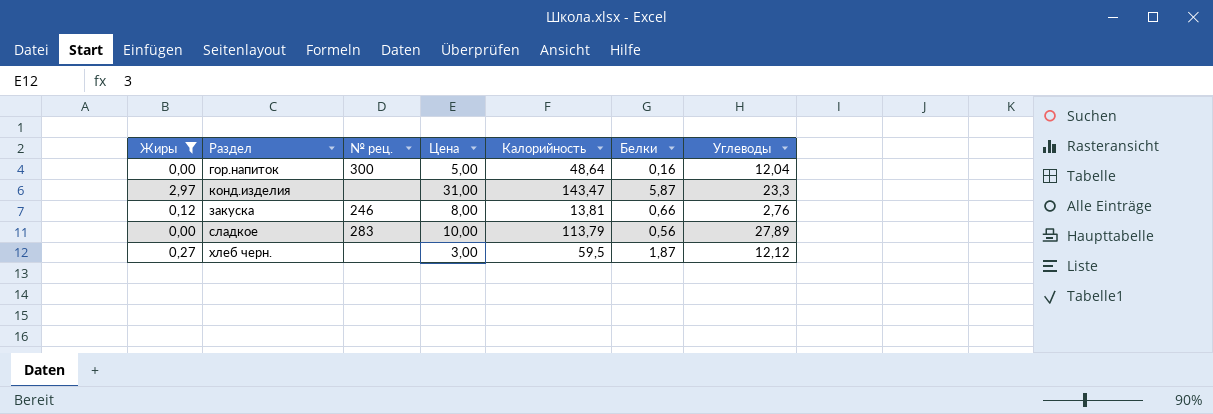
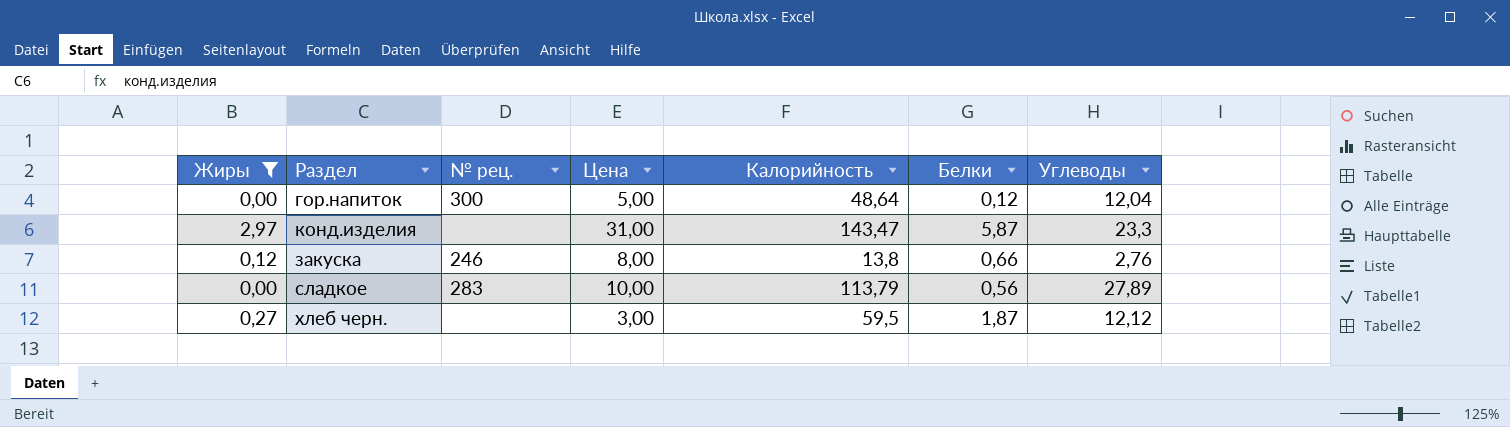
гор.напиток | Белки: 0,16 -> 0,12
закуска | Калорийность: 13,81 -> 13,8

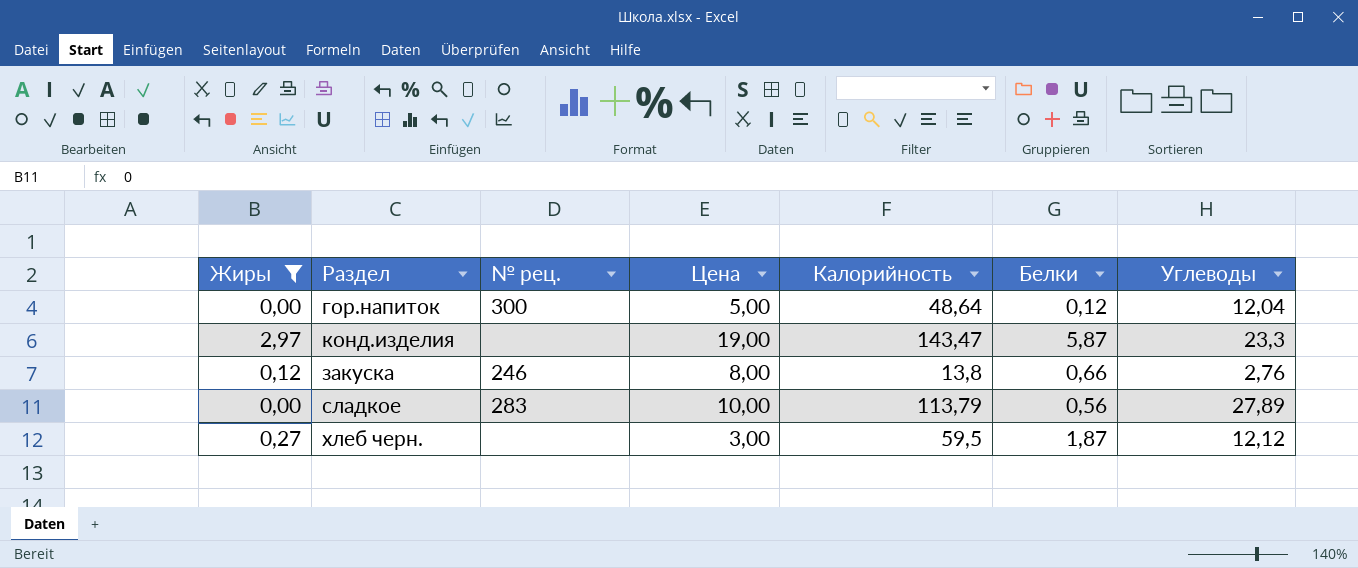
конд.изделия | Цена: 31,00 -> 19,00

